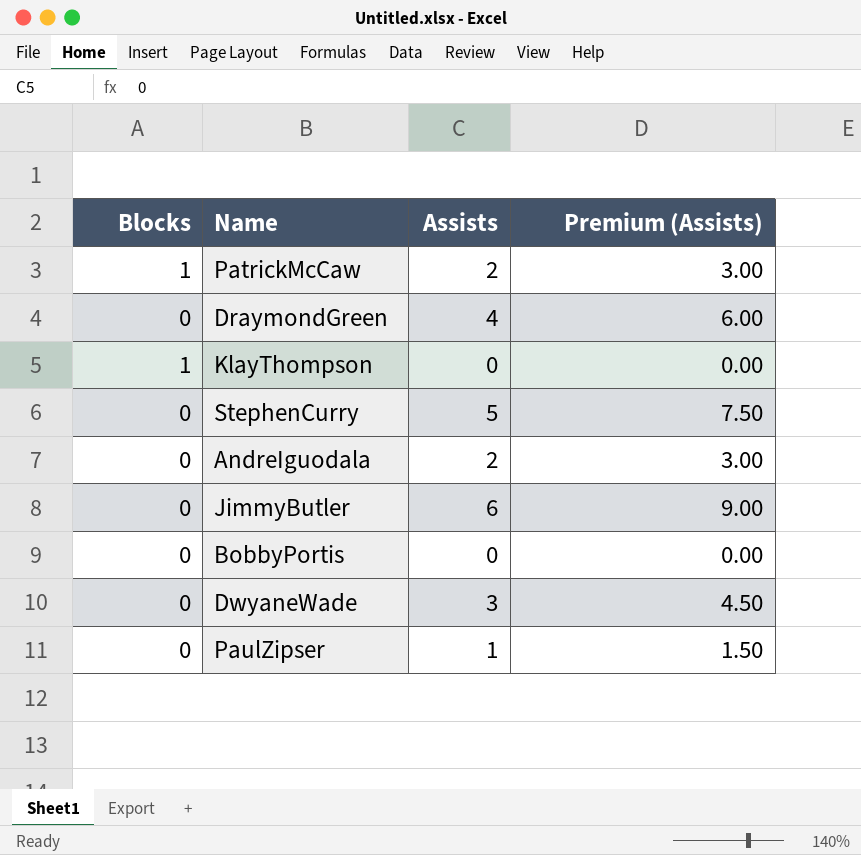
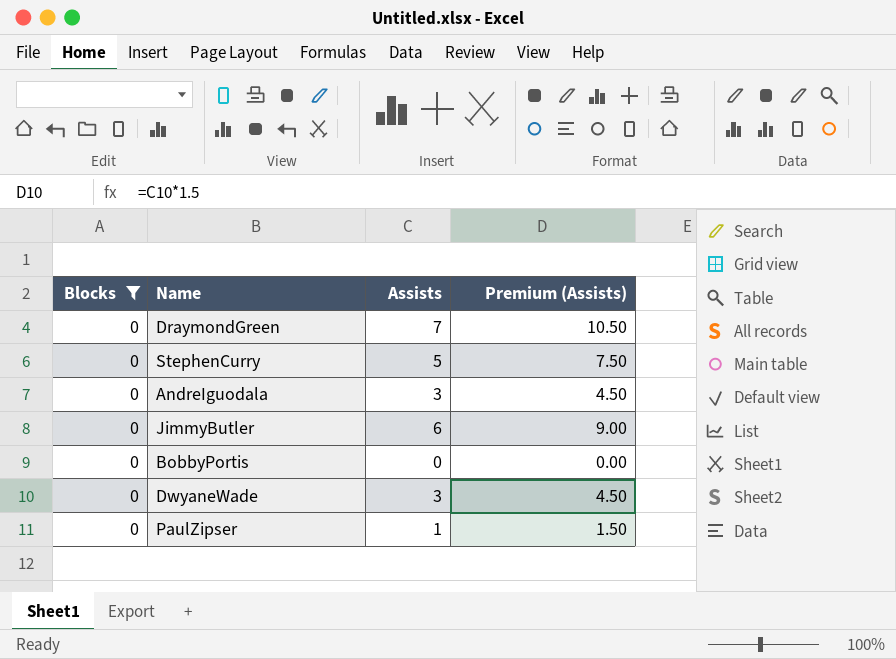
filter: none -> Blocks = 0
DraymondGreen | Assists: 4 -> 7
DraymondGreen | Premium (Assists): 6.00 -> 10.50
AndreIguodala | Assists: 2 -> 3
AndreIguodala | Premium (Assists): 3.00 -> 4.50

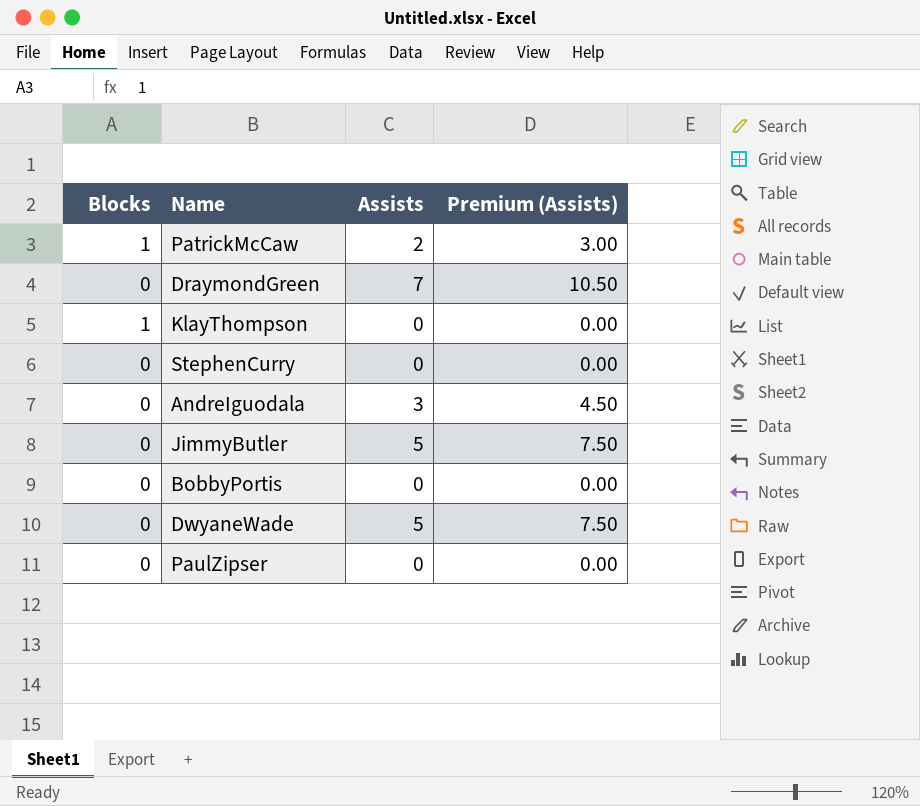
filter: Blocks = 0 -> none
StephenCurry | Assists: 5 -> 0
StephenCurry | Premium (Assists): 7.50 -> 0.00
JimmyButler | Assists: 6 -> 5
JimmyButler | Premium (Assists): 9.00 -> 7.50
DwyaneWade | Assists: 3 -> 5
DwyaneWade | Premium (Assists): 4.50 -> 7.50
PaulZipser | Assists: 1 -> 0
PaulZipser | Premium (Assists): 1.50 -> 0.00

